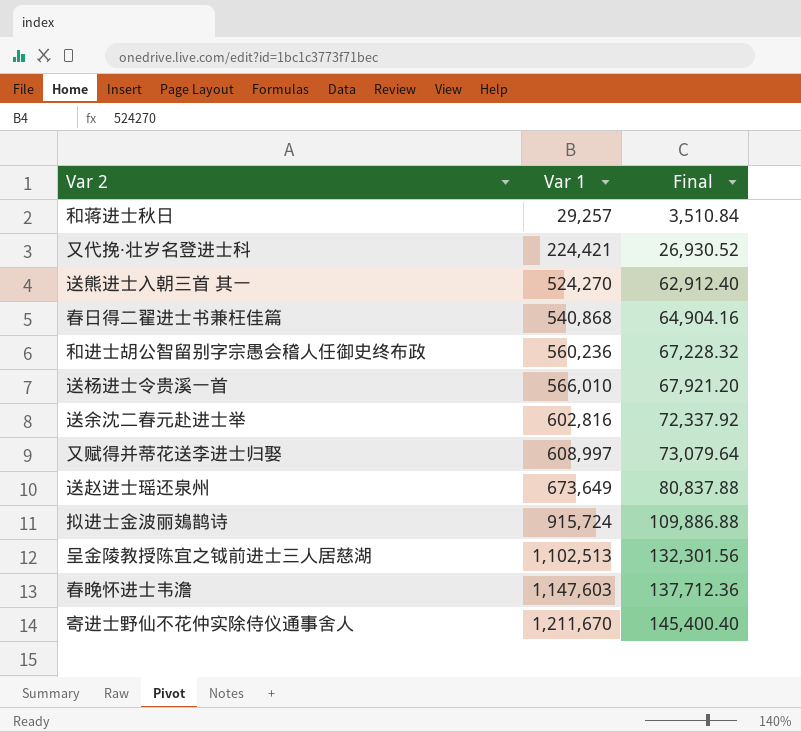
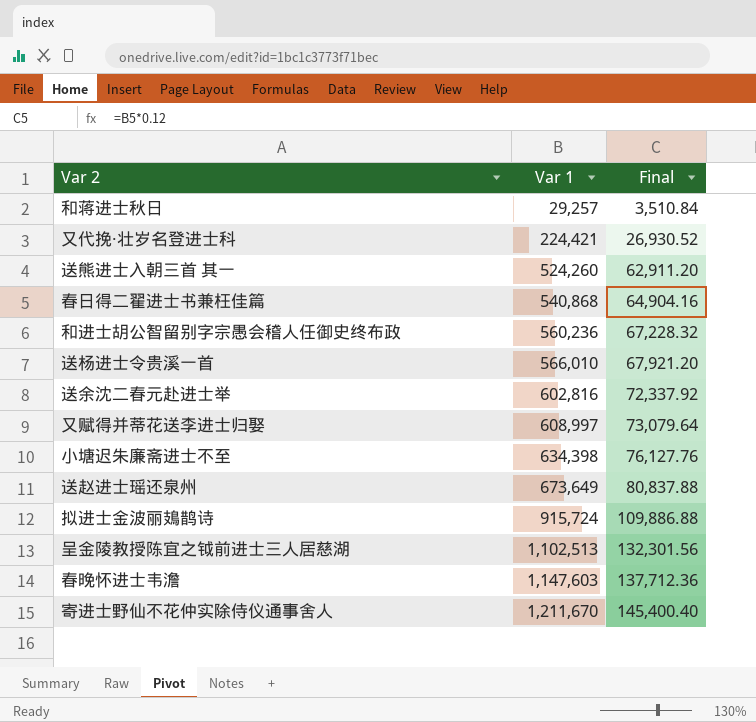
送熊进士入朝三首 其一 | Var 1: 524,270 -> 524,260
送熊进士入朝三首 其一 | Final: 62,912.40 -> 62,911.20
row 小塘迟朱廉斋进士不至: none -> 634,398 | 76,127.76

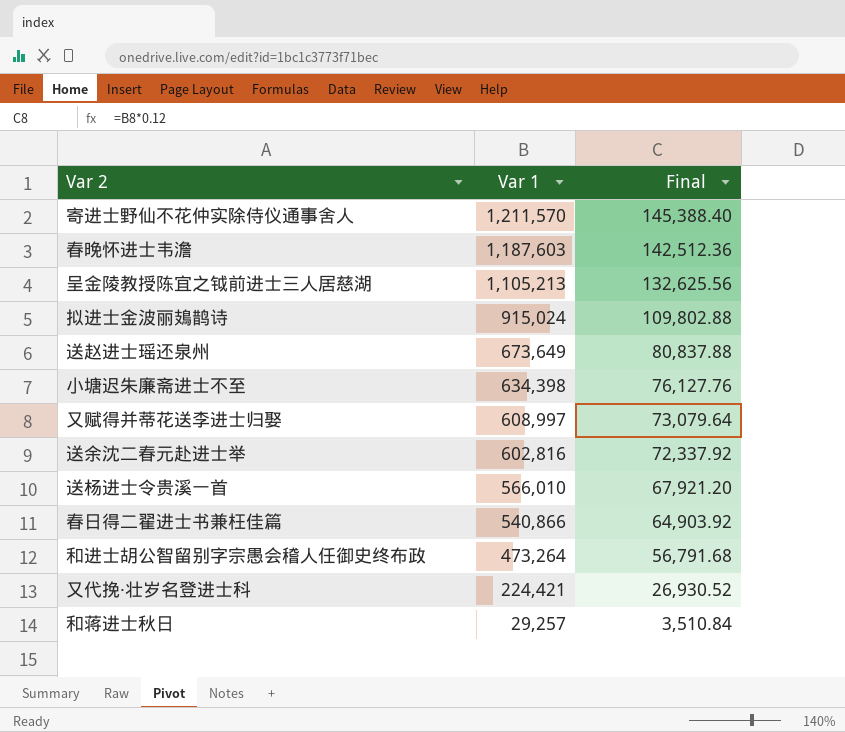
row order: Var 1 ascending -> Var 1 descending
row 送熊进士入朝三首 其一: 524,260 | 62,911.20 -> none
寄进士野仙不花仲实除侍仪通事舍人 | Var 1: 1,211,670 -> 1,211,570
寄进士野仙不花仲实除侍仪通事舍人 | Final: 145,400.40 -> 145,388.40
春晚怀进士韦澹 | Var 1: 1,147,603 -> 1,187,603
春晚怀进士韦澹 | Final: 137,712.36 -> 142,512.36
呈金陵教授陈宜之钺前进士三人居慈湖 | Var 1: 1,102,513 -> 1,105,213
呈金陵教授陈宜之钺前进士三人居慈湖 | Final: 132,301.56 -> 132,625.56
拟进士金波丽鳷鹊诗 | Var 1: 915,724 -> 915,024
拟进士金波丽鳷鹊诗 | Final: 109,886.88 -> 109,802.88
春日得二翟进士书兼枉佳篇 | Var 1: 540,868 -> 540,866
春日得二翟进士书兼枉佳篇 | Final: 64,904.16 -> 64,903.92
和进士胡公智留别字宗愚会稽人任御史终布政 | Var 1: 560,236 -> 473,264
和进士胡公智留别字宗愚会稽人任御史终布政 | Final: 67,228.32 -> 56,791.68

